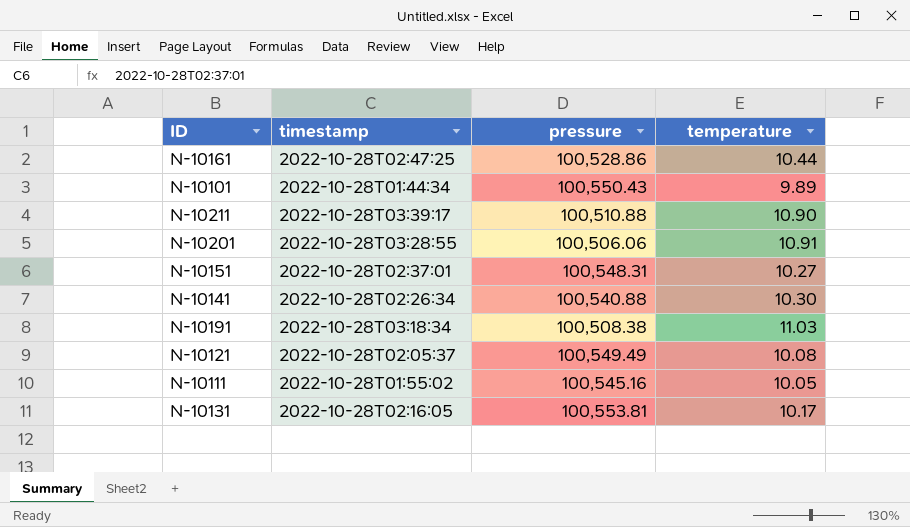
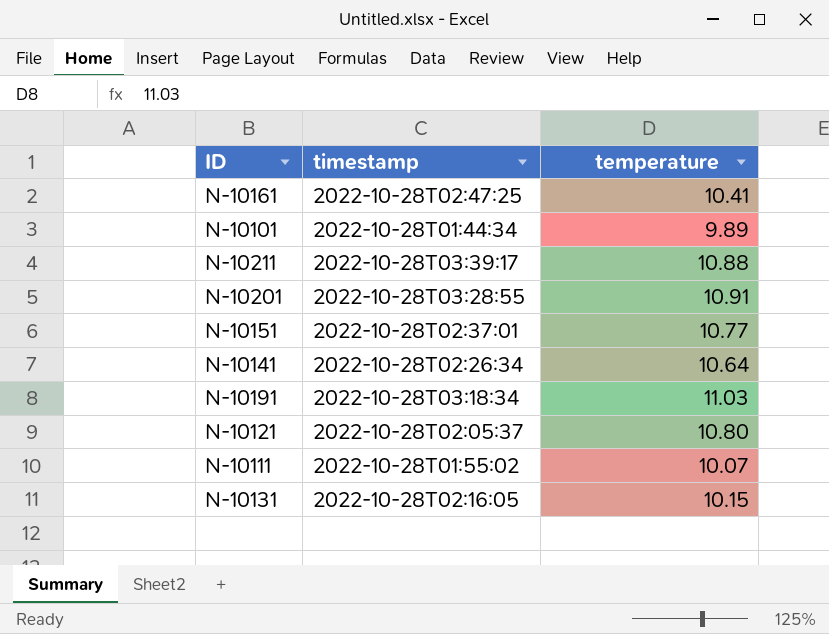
column pressure | position: 3 -> none
N-10161 | temperature: 10.44 -> 10.41
N-10211 | temperature: 10.90 -> 10.88
N-10151 | temperature: 10.27 -> 10.77
N-10141 | temperature: 10.30 -> 10.64
N-10121 | temperature: 10.08 -> 10.80
N-10111 | temperature: 10.05 -> 10.07
N-10131 | temperature: 10.17 -> 10.15

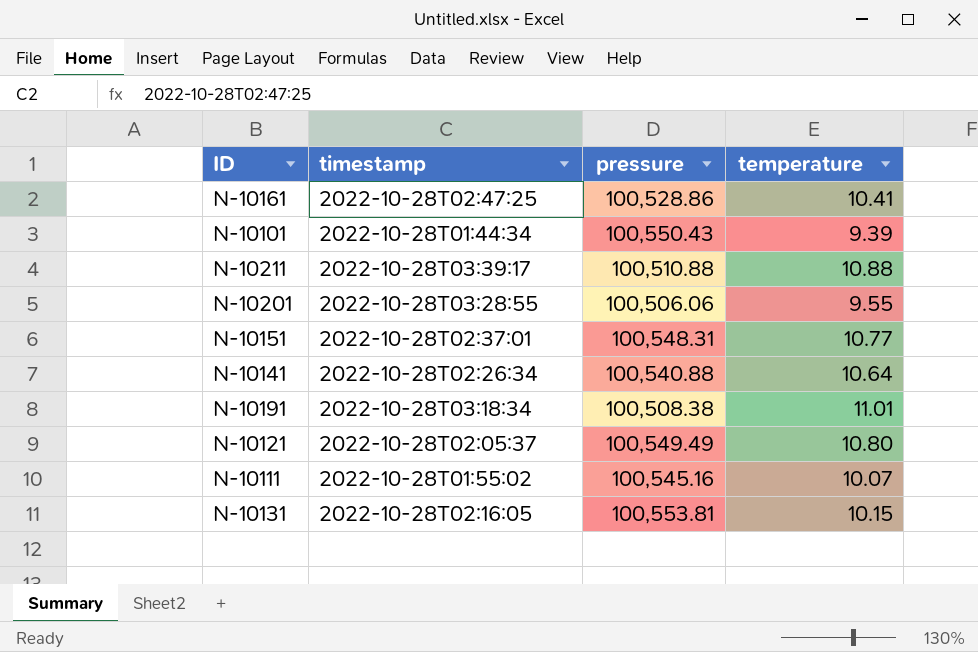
column pressure | position: none -> 3
N-10101 | temperature: 9.89 -> 9.39
N-10201 | temperature: 10.91 -> 9.55
N-10191 | temperature: 11.03 -> 11.01

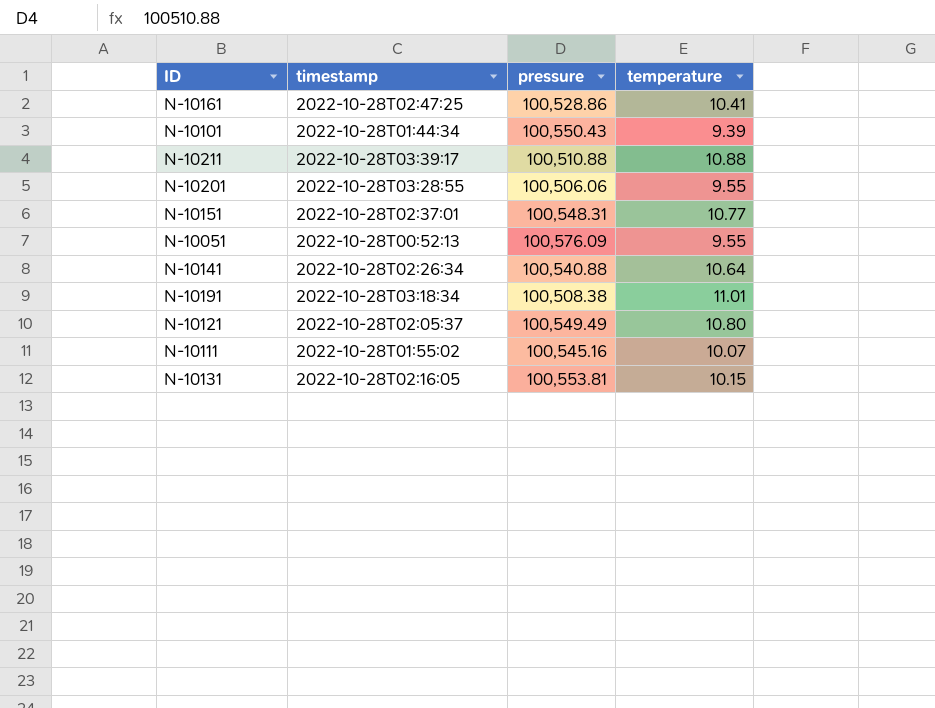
row N-10051: none -> 2022-10-28T00:52:13 | 100,576.09 | 9.55

